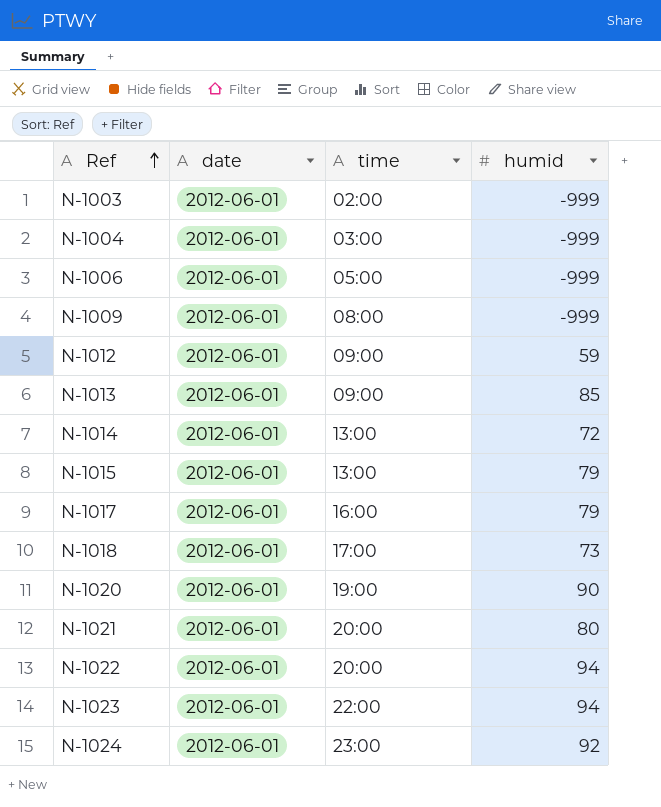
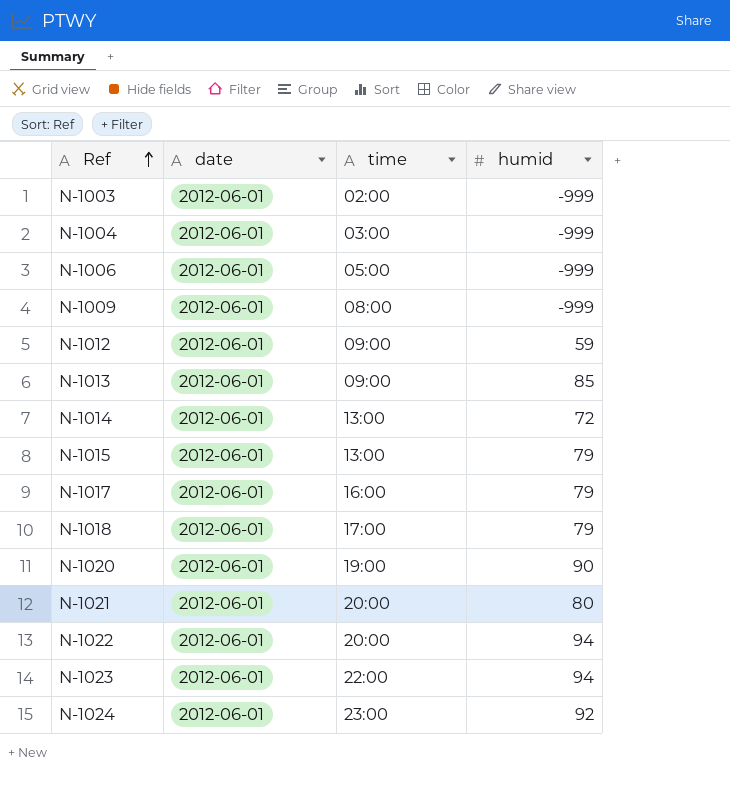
N-1018 | humid: 73 -> 79

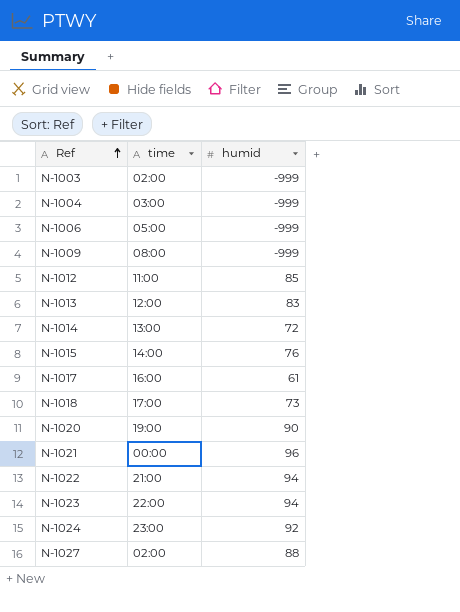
column date | position: 2 -> none
N-1012 | time: 09:00 -> 11:00
N-1012 | humid: 59 -> 85
N-1013 | time: 09:00 -> 12:00
N-1013 | humid: 85 -> 83
N-1015 | time: 13:00 -> 14:00
N-1015 | humid: 79 -> 76
N-1017 | humid: 79 -> 61
N-1018 | humid: 79 -> 73
N-1021 | time: 20:00 -> 00:00
N-1021 | humid: 80 -> 96
N-1022 | time: 20:00 -> 21:00
row N-1027: none -> 02:00 | 88

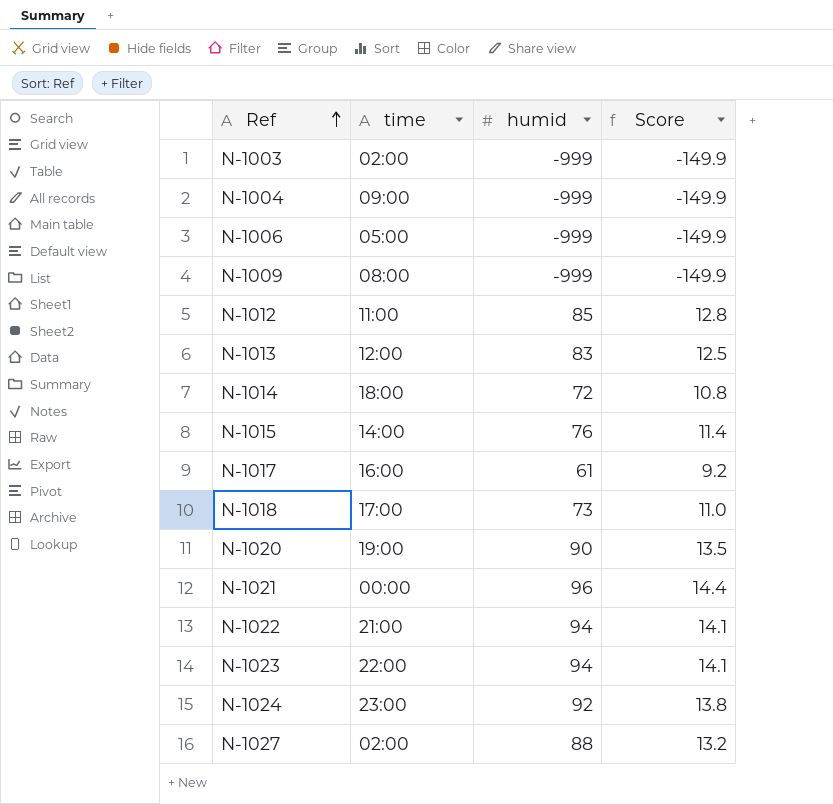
column Score | formula: none -> [humid] * 0.15
N-1004 | time: 03:00 -> 09:00
N-1014 | time: 13:00 -> 18:00

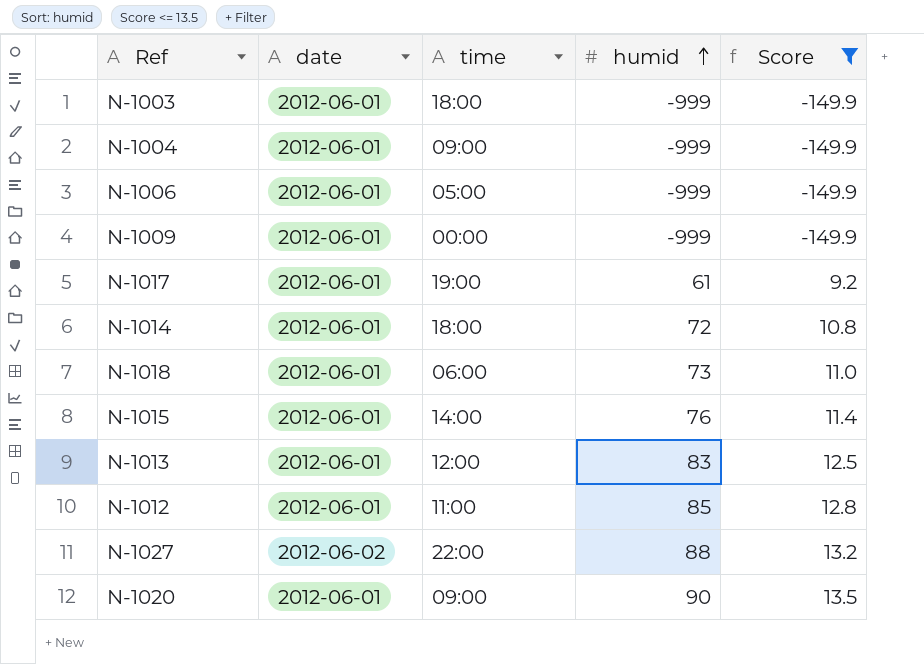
filter: none -> Score <= 13.5
row order: Ref ascending -> humid ascending
column date | position: none -> 2
N-1003 | time: 02:00 -> 18:00
N-1009 | time: 08:00 -> 00:00
N-1017 | time: 16:00 -> 19:00
N-1018 | time: 17:00 -> 06:00
N-1027 | time: 02:00 -> 22:00
N-1020 | time: 19:00 -> 09:00

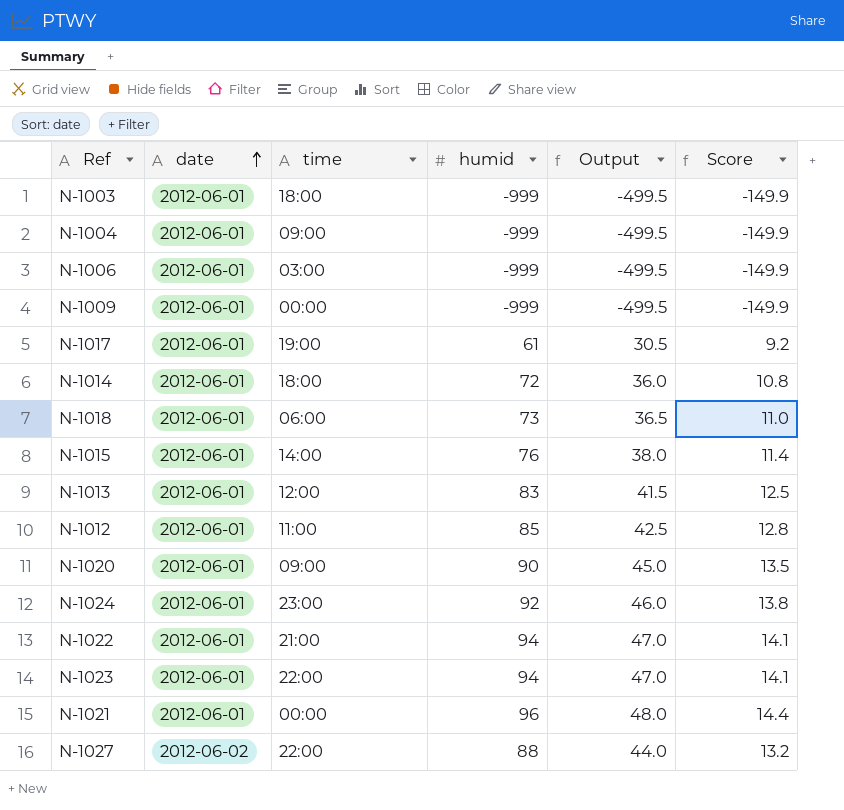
filter: Score <= 13.5 -> none
row order: humid ascending -> date ascending
column Output | formula: none -> [humid] * 0.5
N-1006 | time: 05:00 -> 03:00

